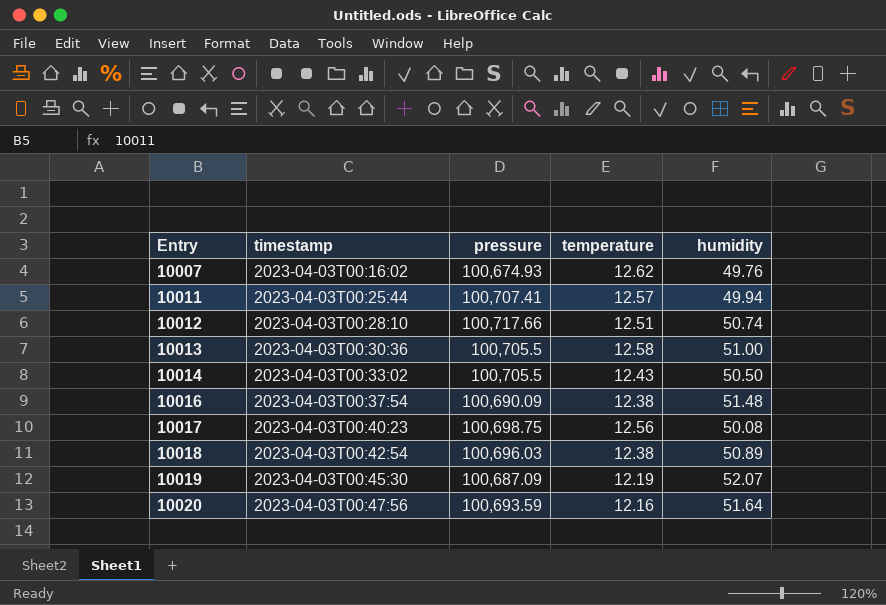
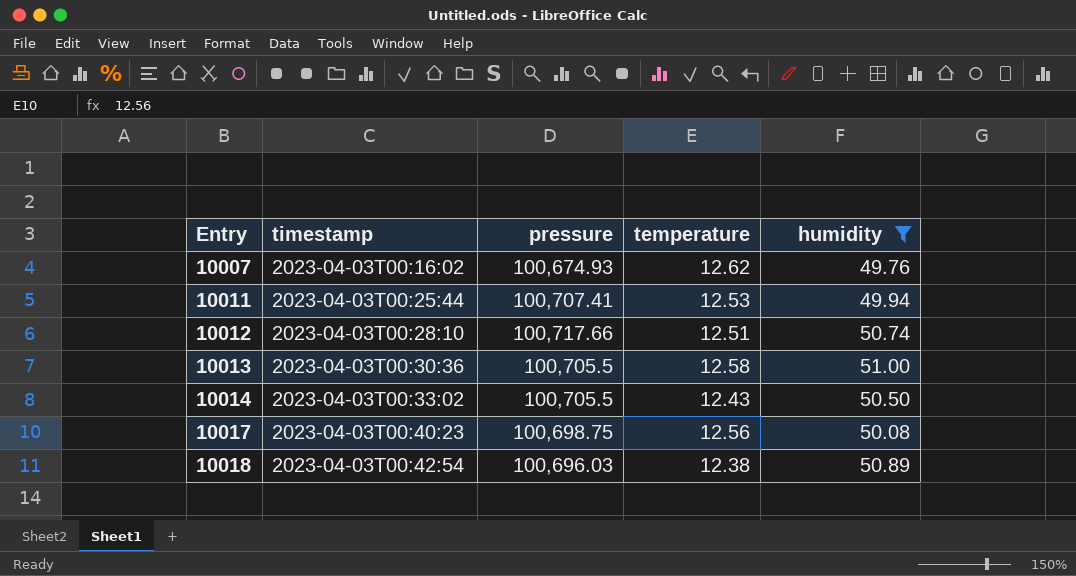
filter: none -> humidity <= 51.00
10011 | temperature: 12.57 -> 12.53

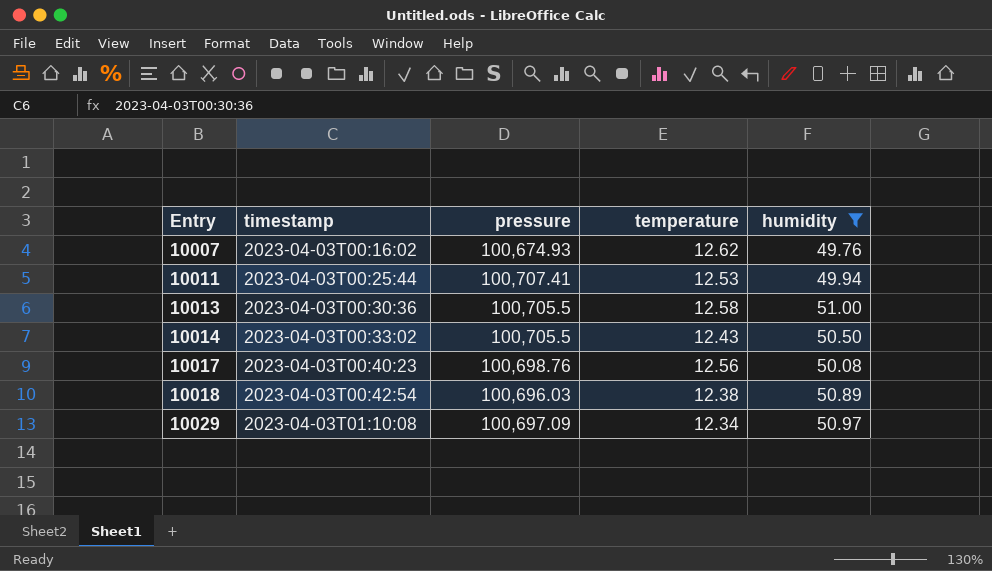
row 10012: 2023-04-03T00:28:10 | 100,717.66 | 12.51 | 50.74 -> none
10017 | pressure: 100,698.75 -> 100,698.76
row 10029: none -> 2023-04-03T01:10:08 | 100,697.09 | 12.34 | 50.97

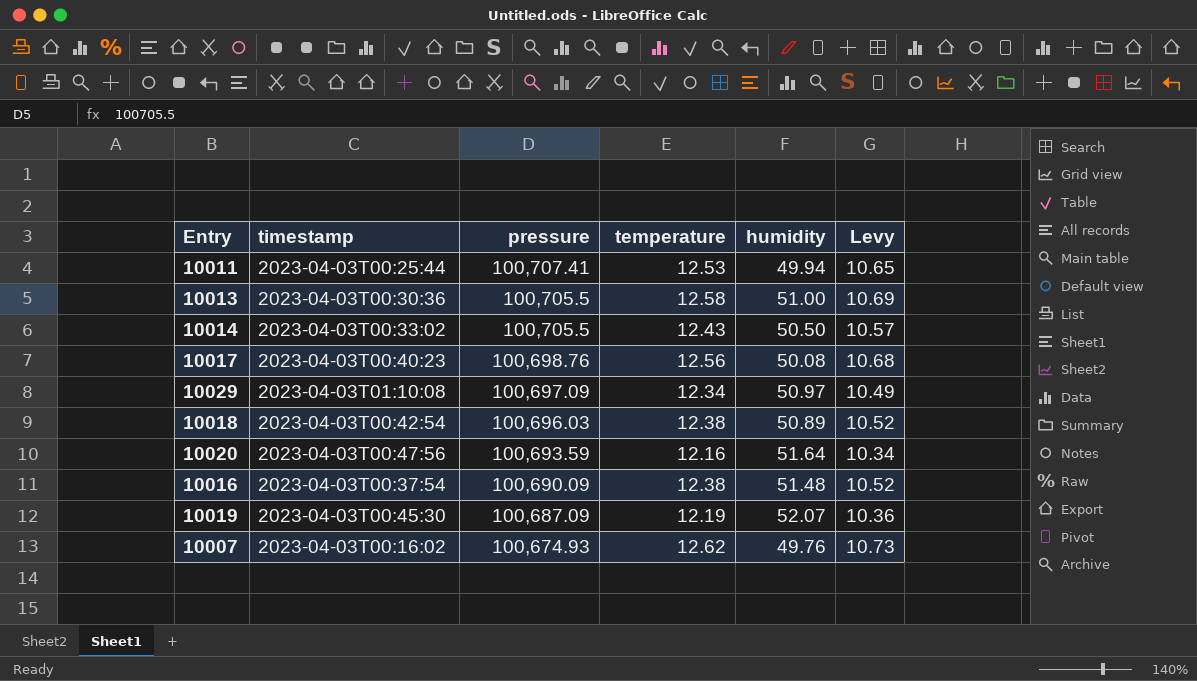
filter: humidity <= 51.00 -> none
row order: Entry ascending -> pressure descending
column Levy | formula: none -> [temperature] * 0.85

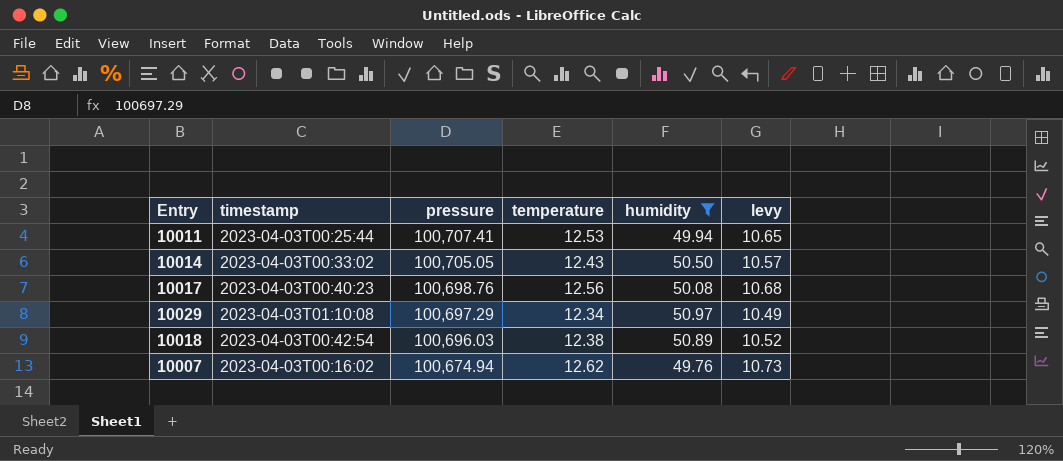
filter: none -> humidity <= 50.97
column name: Levy -> levy
10014 | pressure: 100,705.5 -> 100,705.05
10029 | pressure: 100,697.09 -> 100,697.29
10007 | pressure: 100,674.93 -> 100,674.94

